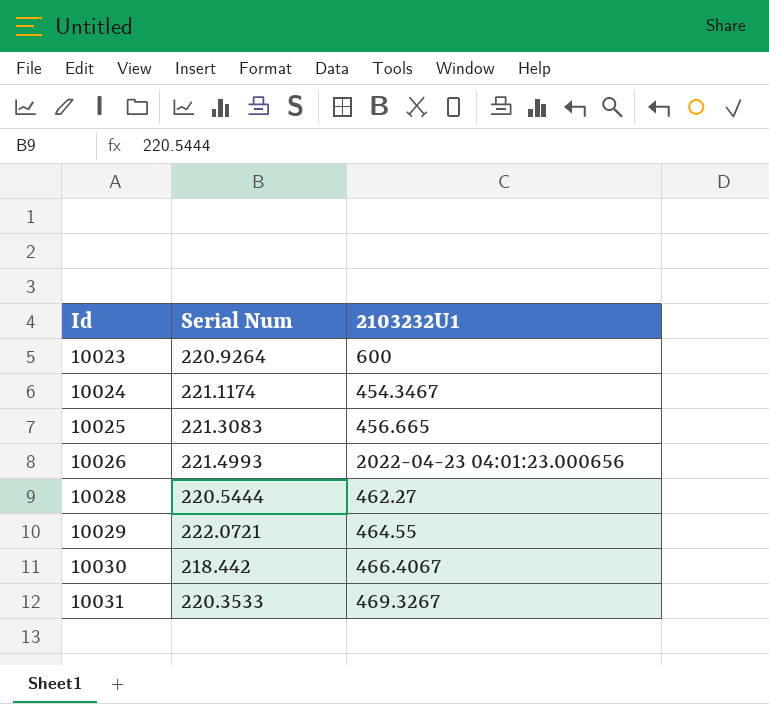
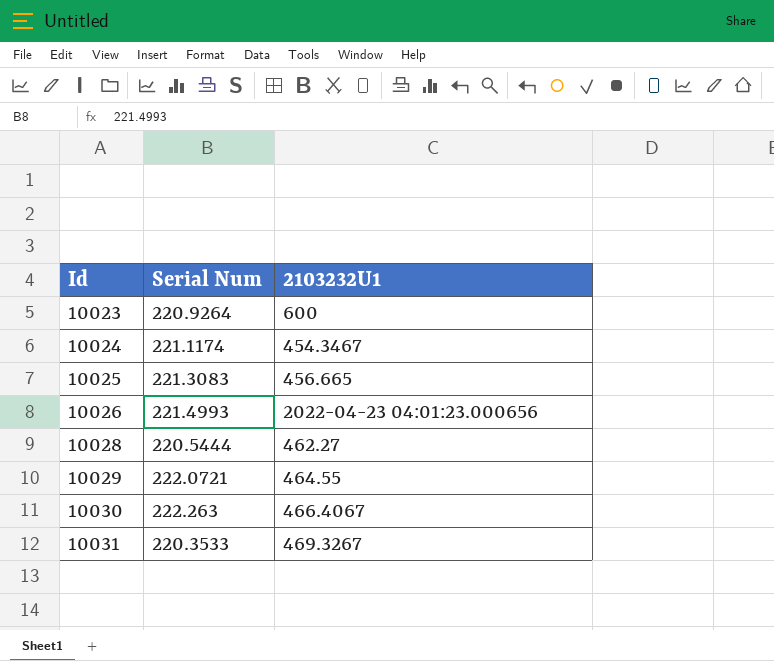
10030 | Serial Num: 218.442 -> 222.263

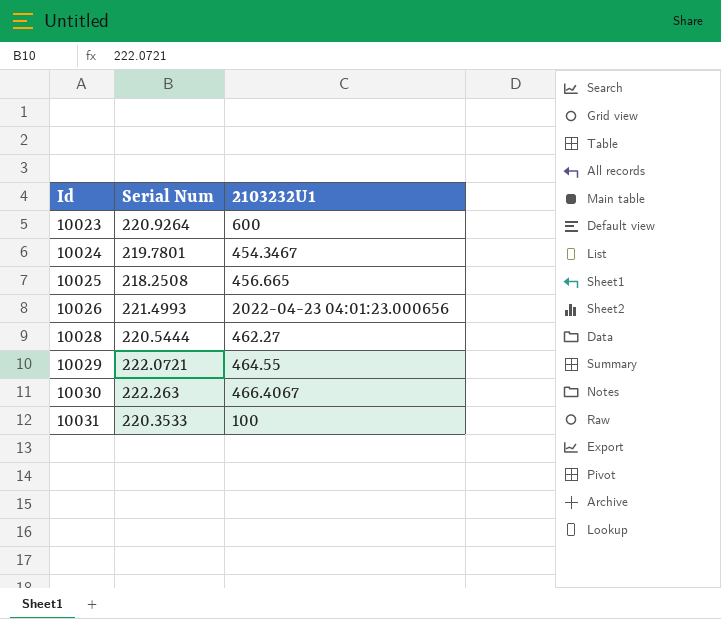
10024 | Serial Num: 221.1174 -> 219.7801
10025 | Serial Num: 221.3083 -> 218.2508
10031 | 2103232U1: 469.3267 -> 100

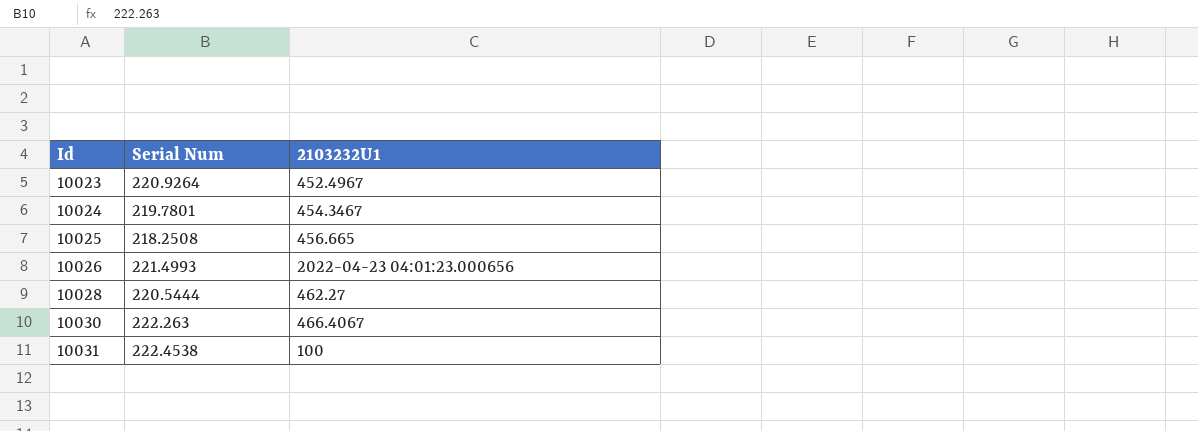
row 10029: 222.0721 | 464.55 -> none
10023 | 2103232U1: 600 -> 452.4967
10031 | Serial Num: 220.3533 -> 222.4538

